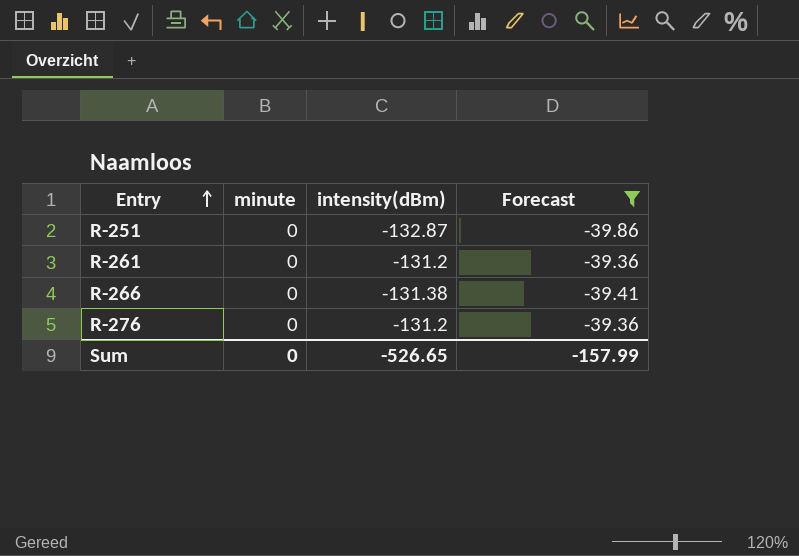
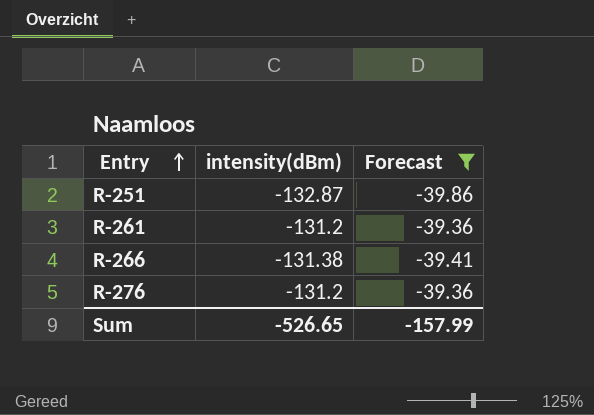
column minute | position: 2 -> none

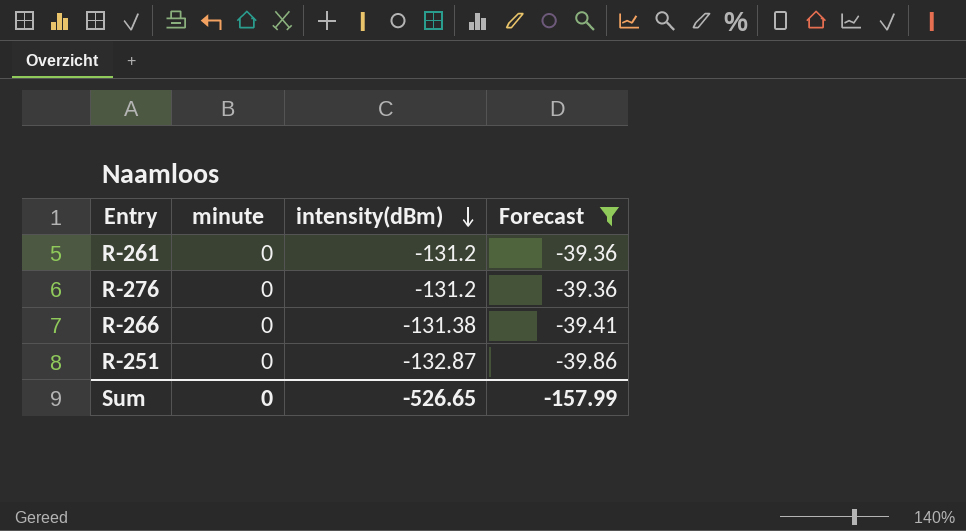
row order: Entry ascending -> intensity(dBm) descending
column minute | position: none -> 2

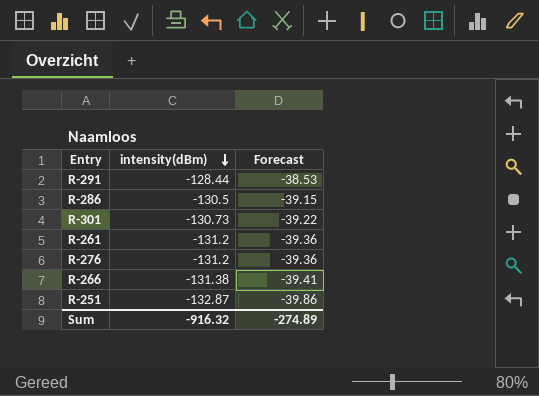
filter: Forecast <= -39.36 -> none
column minute | position: 2 -> none
Sum | intensity(dBm): -526.65 -> -916.32
Sum | Forecast: -157.99 -> -274.89

